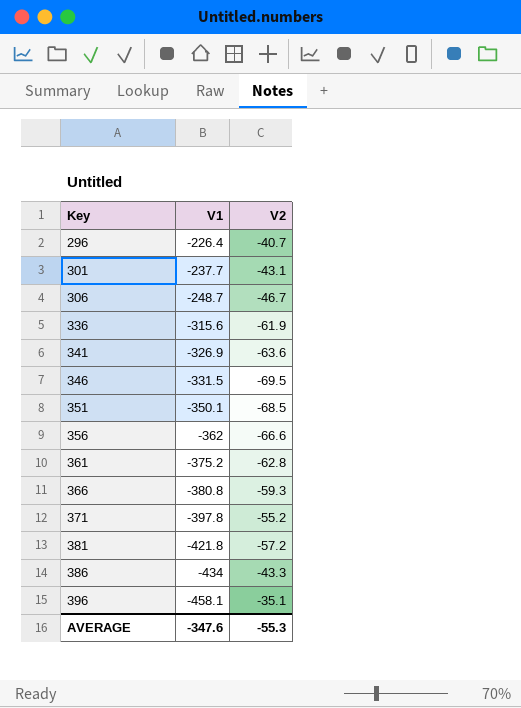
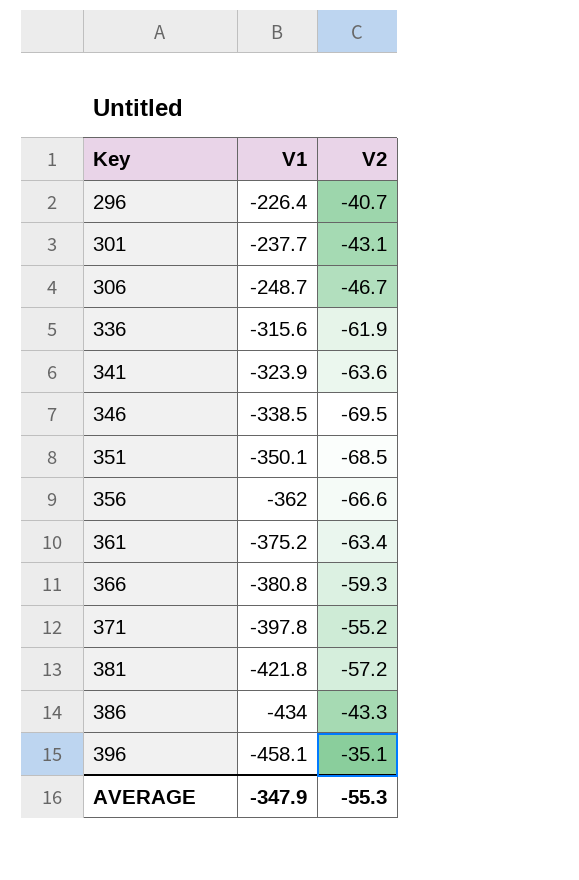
341 | V1: -326.9 -> -323.9
346 | V1: -331.5 -> -338.5
361 | V2: -62.8 -> -63.4
AVERAGE | V1: -347.6 -> -347.9

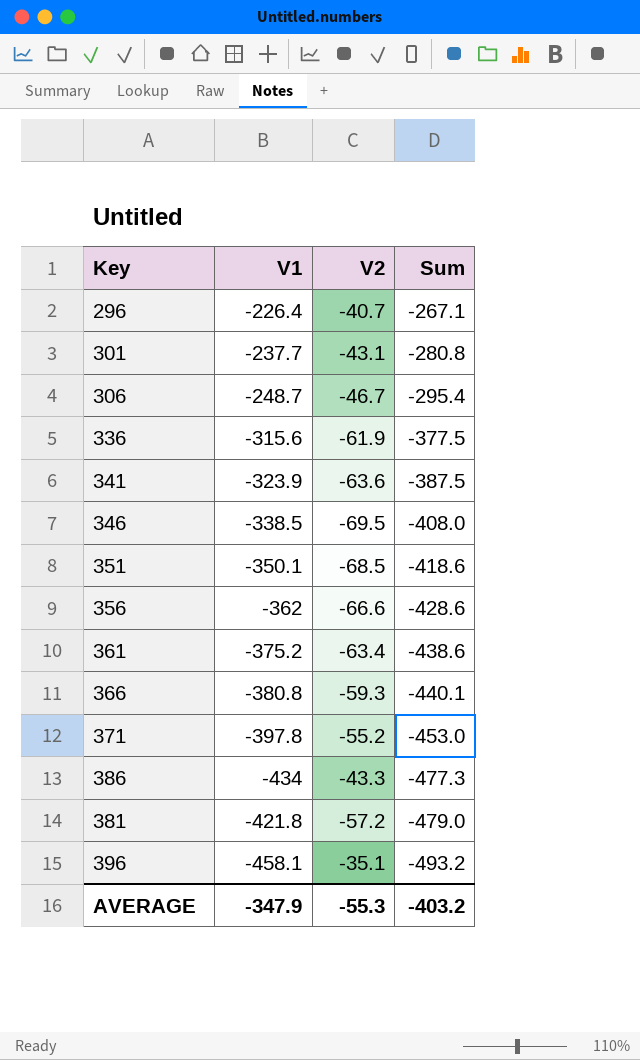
row order: Key ascending -> Sum descending
column Sum | formula: none -> [V1] + [V2]

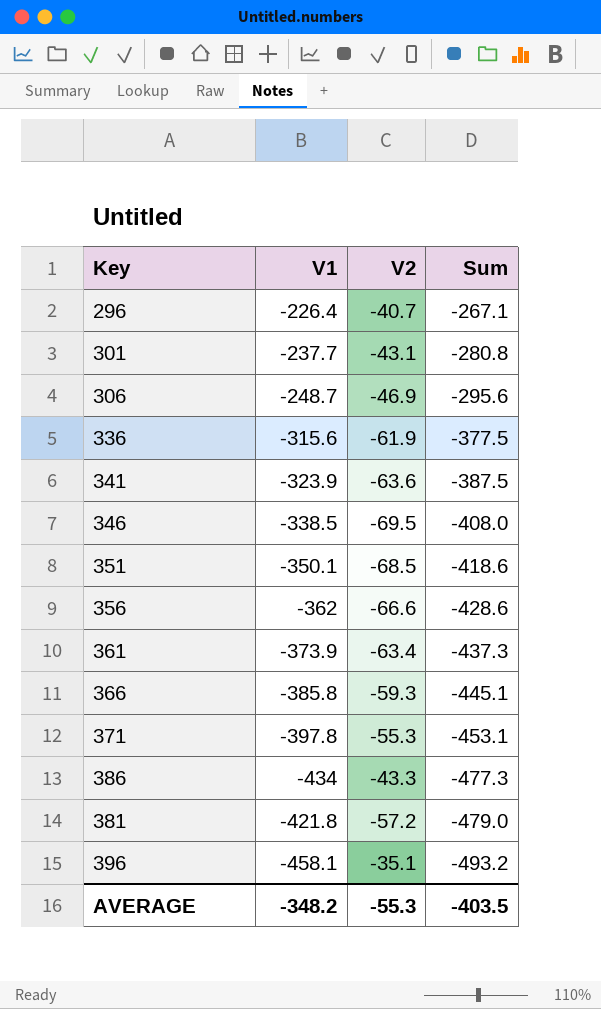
306 | V2: -46.7 -> -46.9
306 | Sum: -295.4 -> -295.6
361 | V1: -375.2 -> -373.9
361 | Sum: -438.6 -> -437.3
366 | V1: -380.8 -> -385.8
366 | Sum: -440.1 -> -445.1
371 | V2: -55.2 -> -55.3
371 | Sum: -453.0 -> -453.1
AVERAGE | V1: -347.9 -> -348.2
AVERAGE | Sum: -403.2 -> -403.5

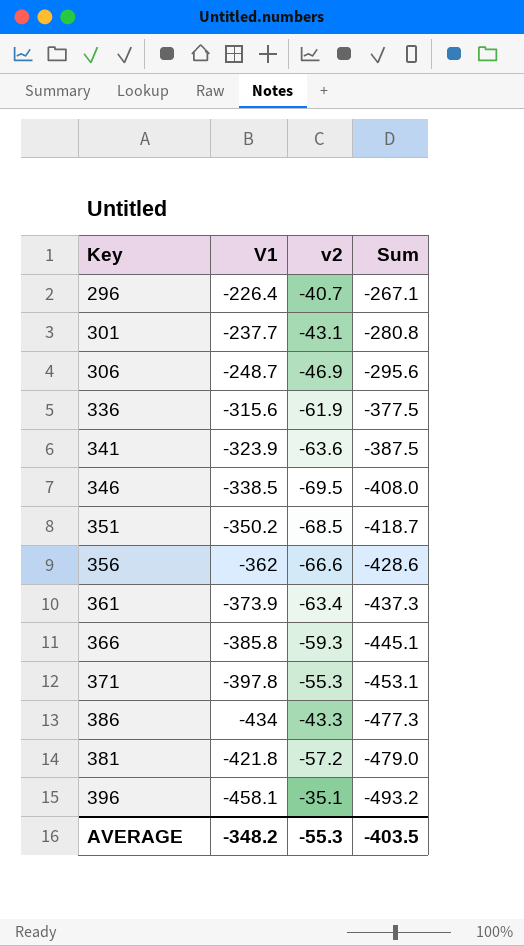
column name: V2 -> v2
351 | V1: -350.1 -> -350.2
351 | Sum: -418.6 -> -418.7

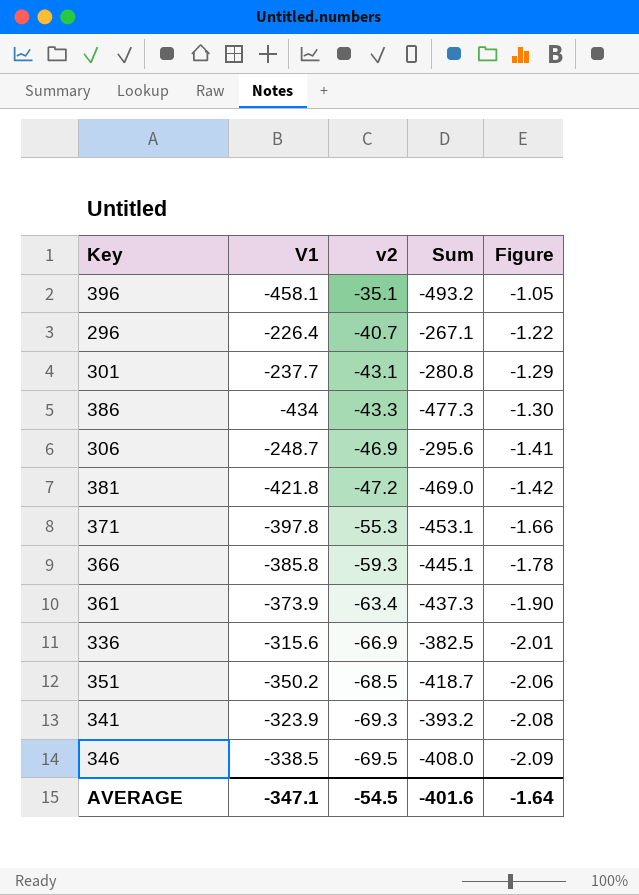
row order: Sum descending -> v2 descending
column Figure | formula: none -> [v2] * 0.03
row 356: -362 | -66.6 | -428.6 -> none
381 | v2: -57.2 -> -47.2
381 | Sum: -479.0 -> -469.0
336 | v2: -61.9 -> -66.9
336 | Sum: -377.5 -> -382.5
341 | v2: -63.6 -> -69.3
341 | Sum: -387.5 -> -393.2
AVERAGE | V1: -348.2 -> -347.1
AVERAGE | v2: -55.3 -> -54.5
AVERAGE | Sum: -403.5 -> -401.6

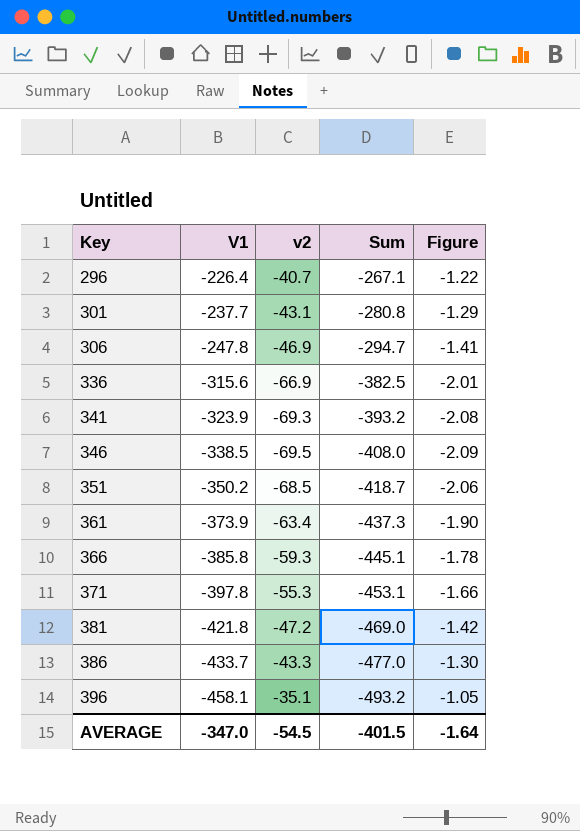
row order: v2 descending -> Key ascending
306 | V1: -248.7 -> -247.8
306 | Sum: -295.6 -> -294.7
386 | V1: -434 -> -433.7
386 | Sum: -477.3 -> -477.0
AVERAGE | V1: -347.1 -> -347.0
AVERAGE | Sum: -401.6 -> -401.5

